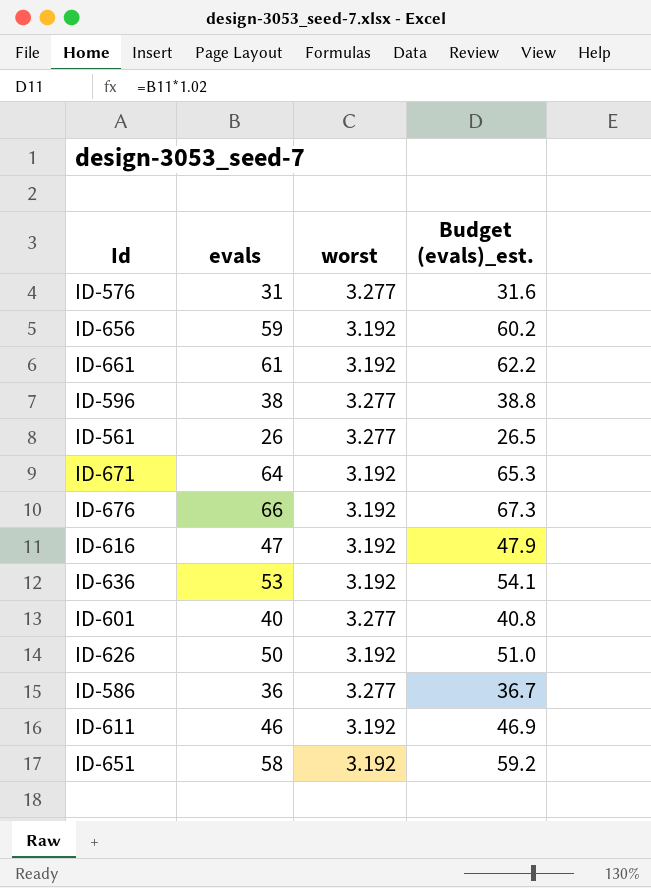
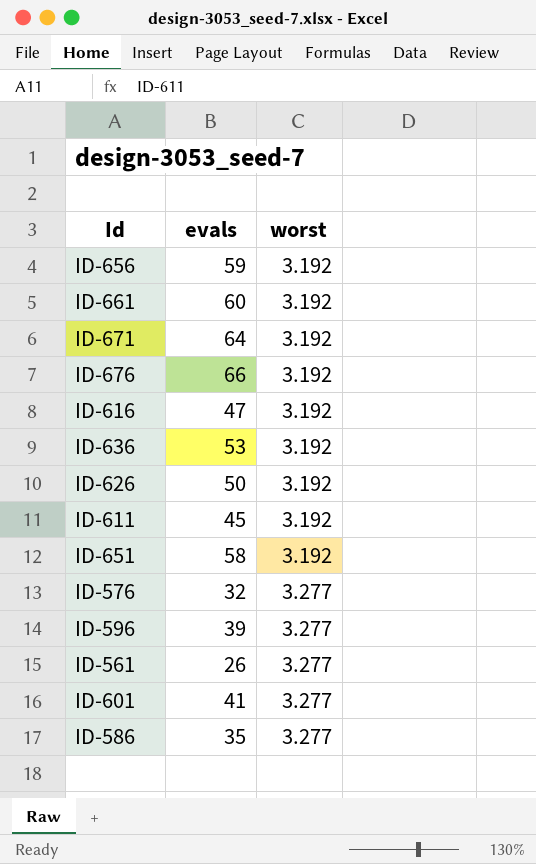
row order: none -> worst ascending
column Budget (evals)_est. | formula: [evals] * 1.02 -> none
ID-661 | evals: 61 -> 60
ID-611 | evals: 46 -> 45
ID-576 | evals: 31 -> 32
ID-596 | evals: 38 -> 39
ID-601 | evals: 40 -> 41
ID-586 | evals: 36 -> 35

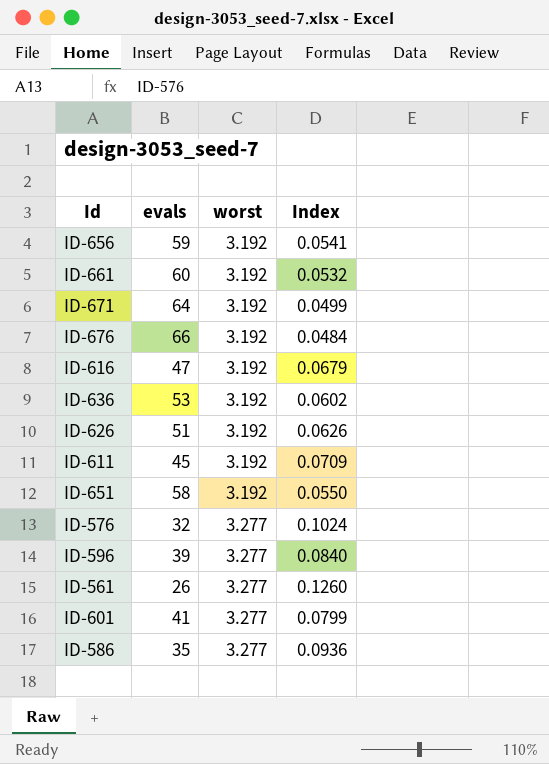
column Index | formula: none -> [worst] / [evals]
ID-626 | evals: 50 -> 51

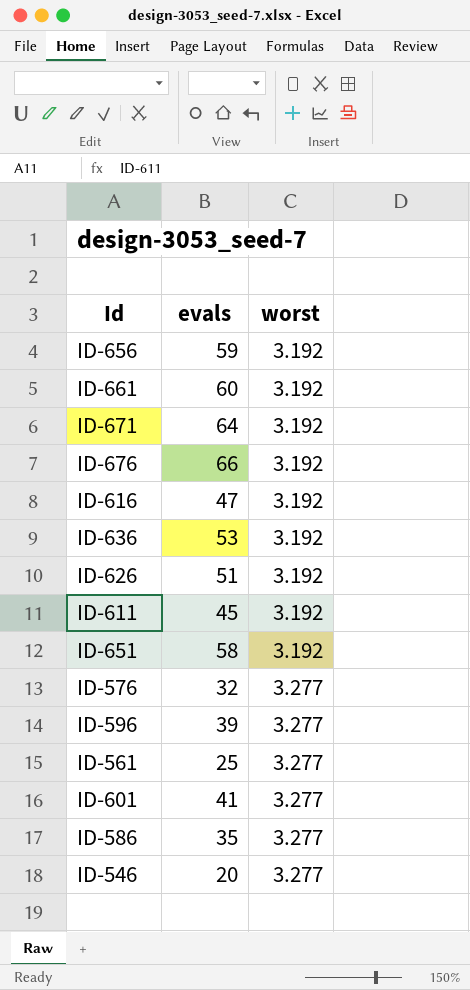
column Index | formula: [worst] / [evals] -> none
ID-561 | evals: 26 -> 25
row ID-546: none -> 20 | 3.277

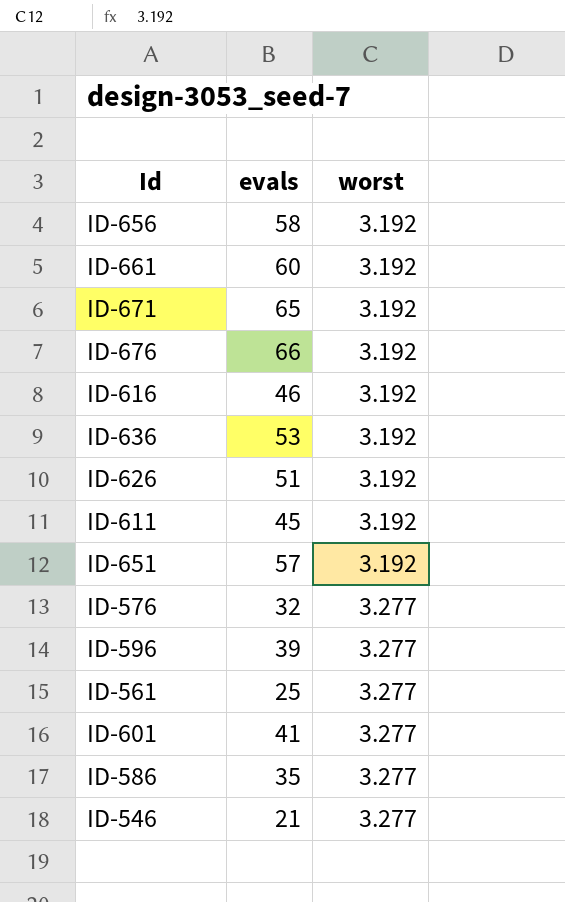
ID-656 | evals: 59 -> 58
ID-671 | evals: 64 -> 65
ID-616 | evals: 47 -> 46
ID-651 | evals: 58 -> 57
ID-546 | evals: 20 -> 21

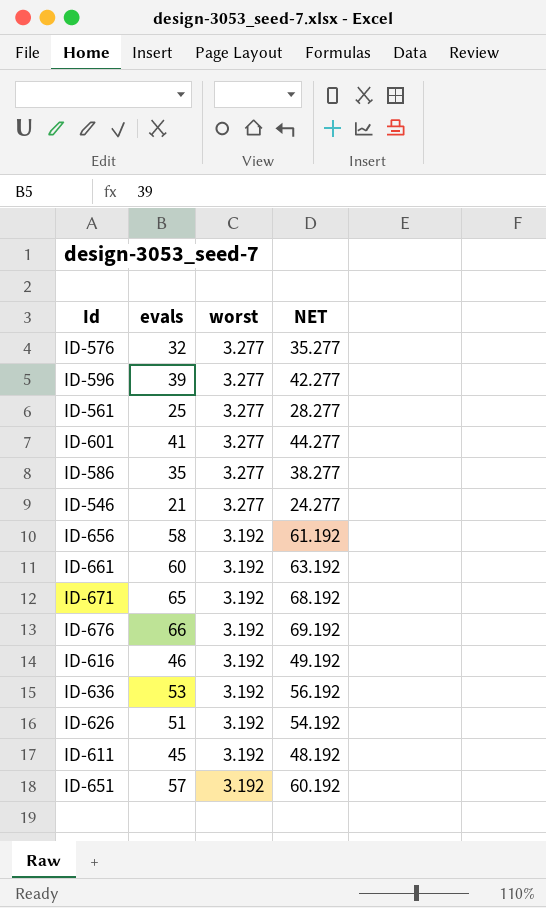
row order: worst ascending -> worst descending
column NET | formula: none -> [evals] + [worst]

